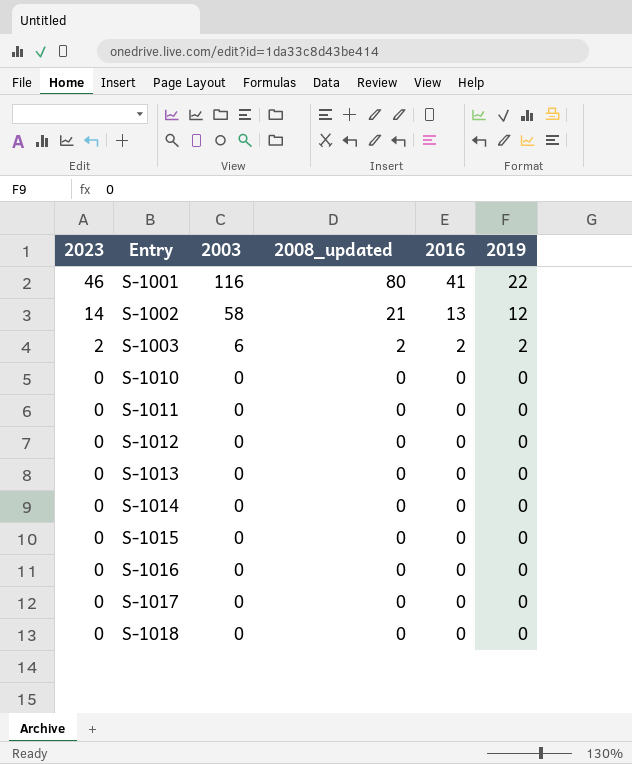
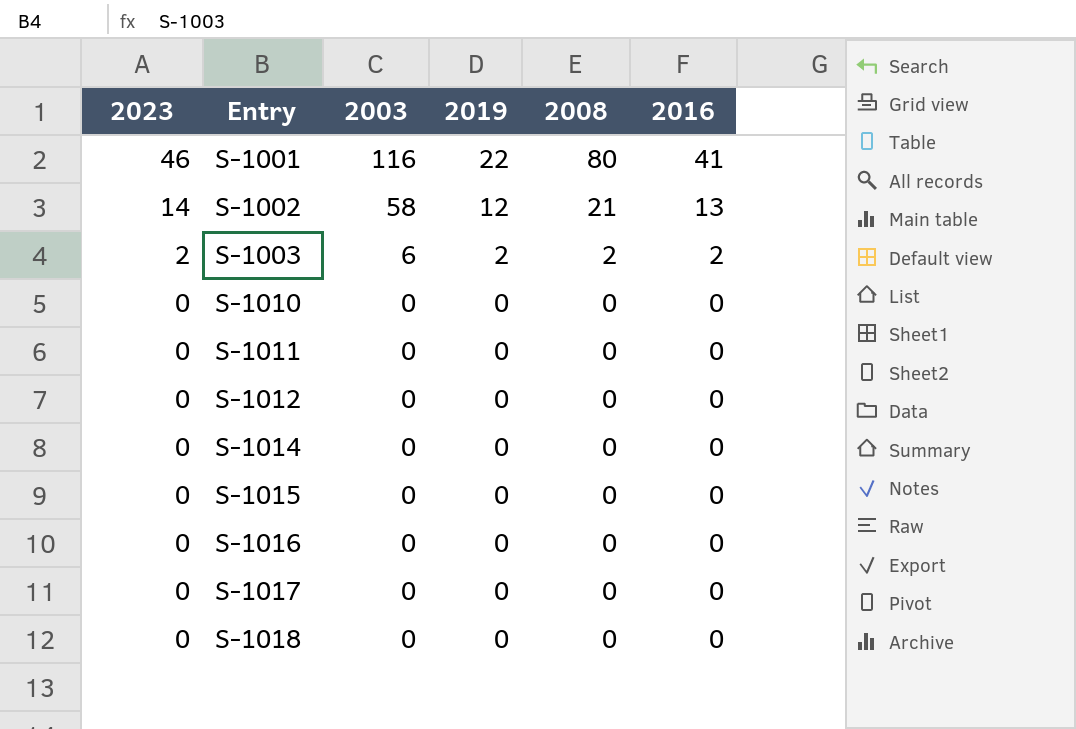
column 2019 | position: 6 -> 4
column name: 2008_updated -> 2008
row S-1013: 0 | 0 | 0 | 0 | 0 -> none

